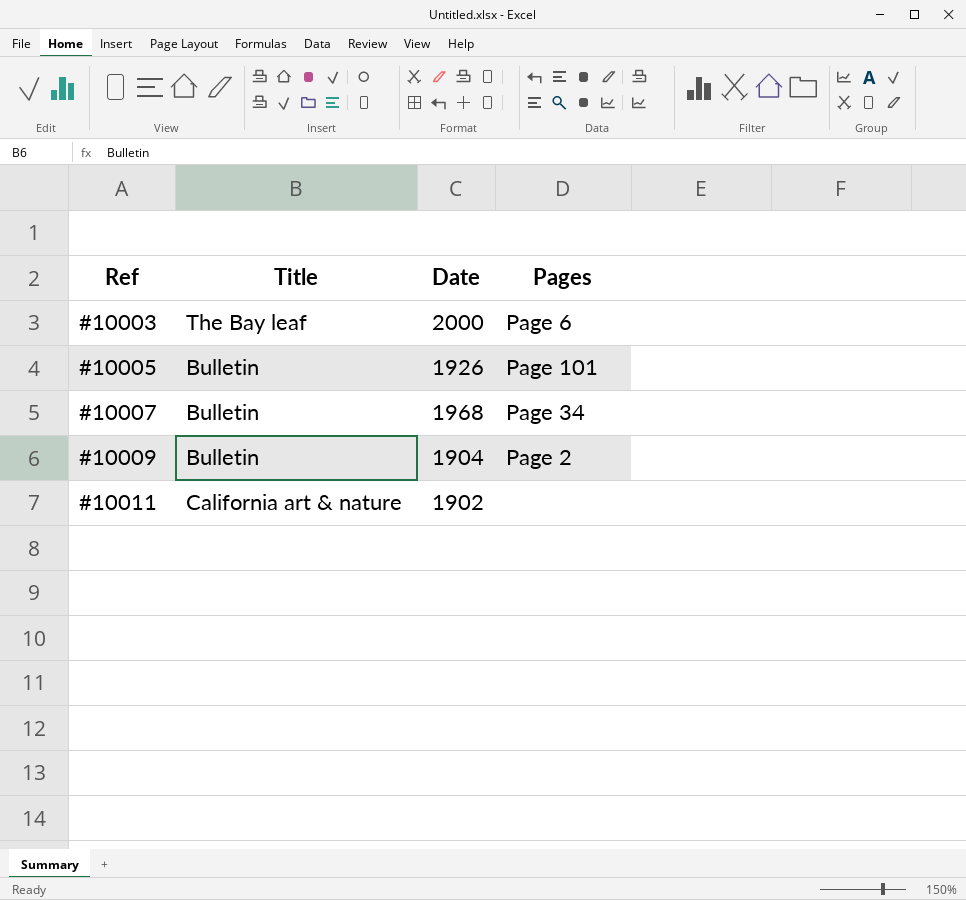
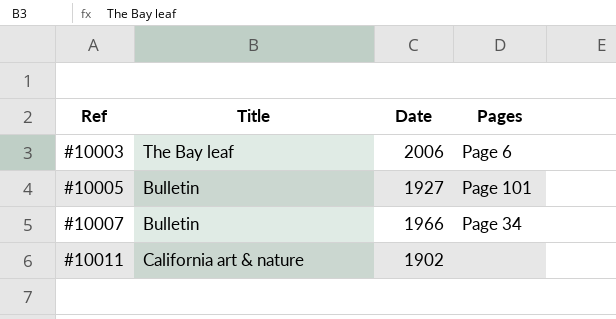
row #10009: Bulletin | 1904 | Page 2 -> none
#10003 | Date: 2000 -> 2006
#10005 | Date: 1926 -> 1927
#10007 | Date: 1968 -> 1966

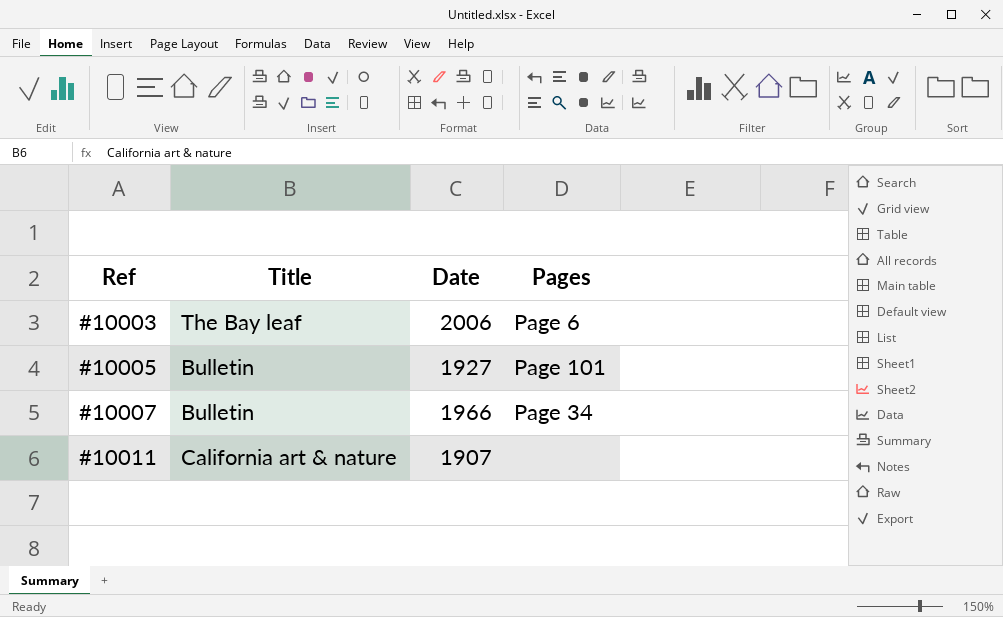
#10011 | Date: 1902 -> 1907

